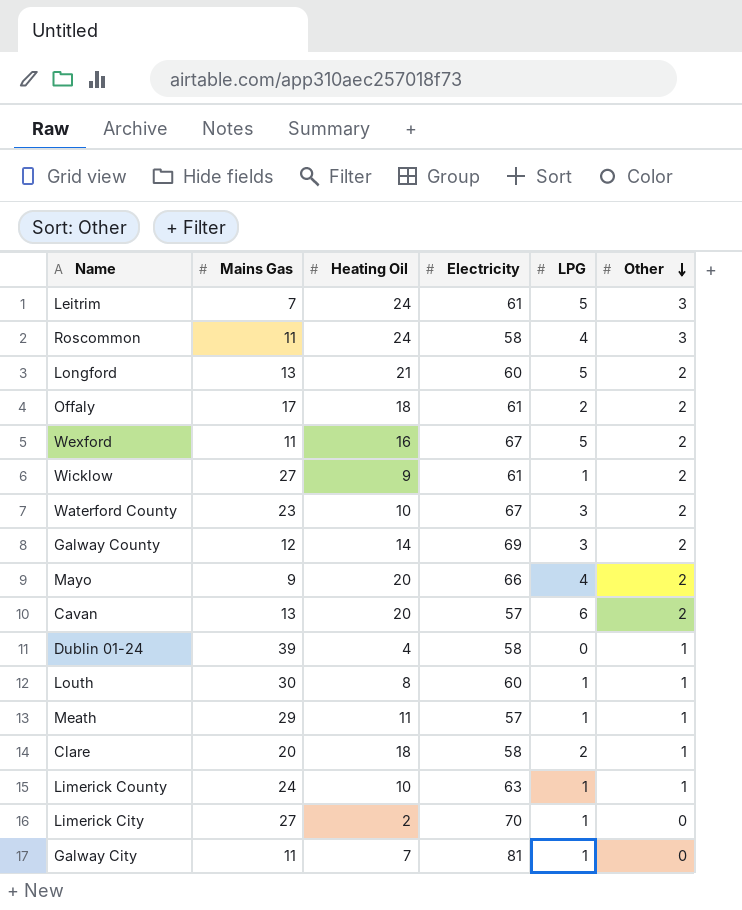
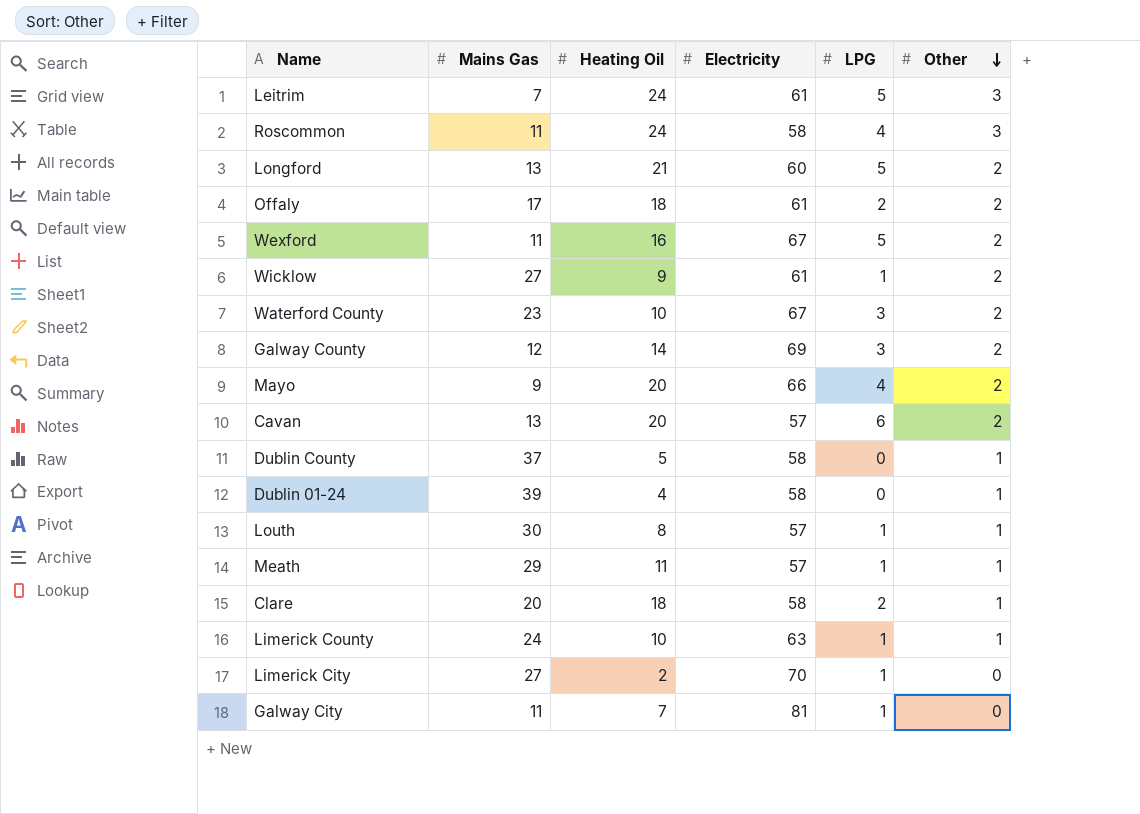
row Dublin County: none -> 37 | 5 | 58 | 0 | 1
Louth | Electricity: 60 -> 57

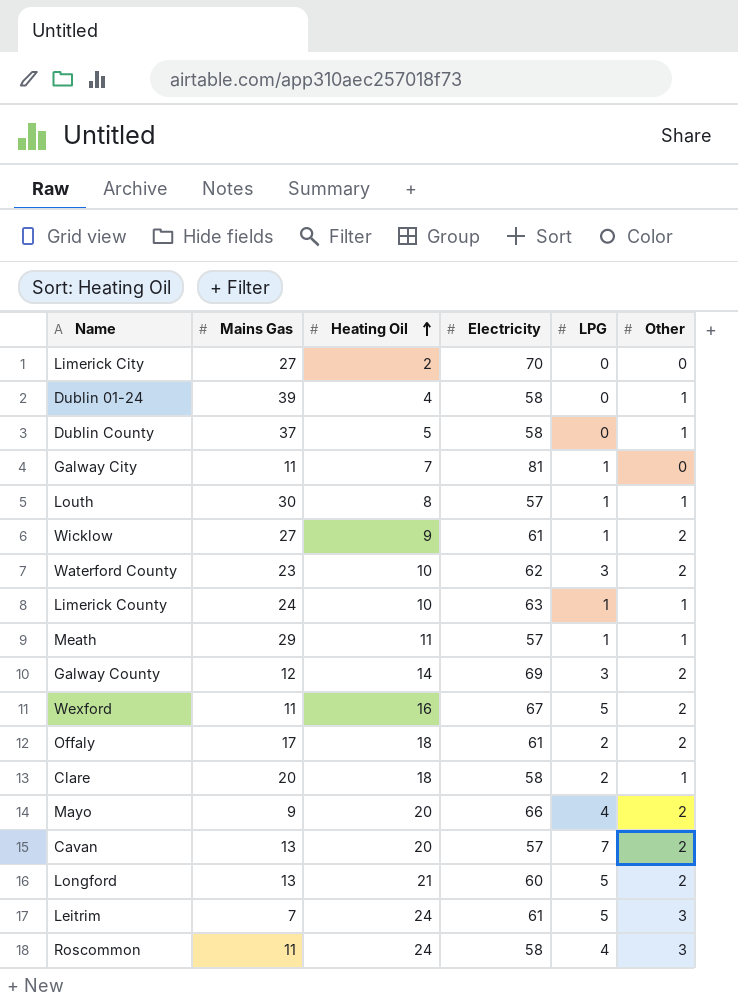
row order: Other descending -> Heating Oil ascending
Limerick City | LPG: 1 -> 0
Waterford County | Electricity: 67 -> 62
Cavan | LPG: 6 -> 7

